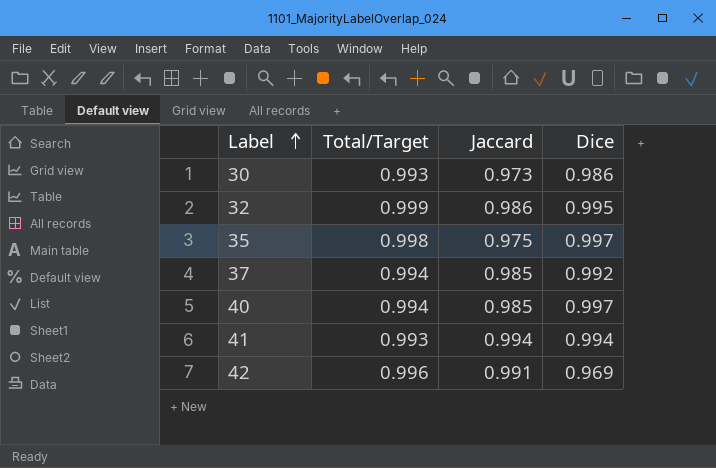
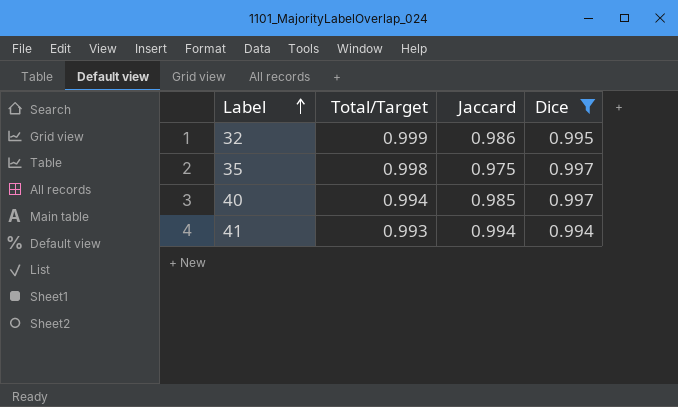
filter: none -> Dice >= 0.994

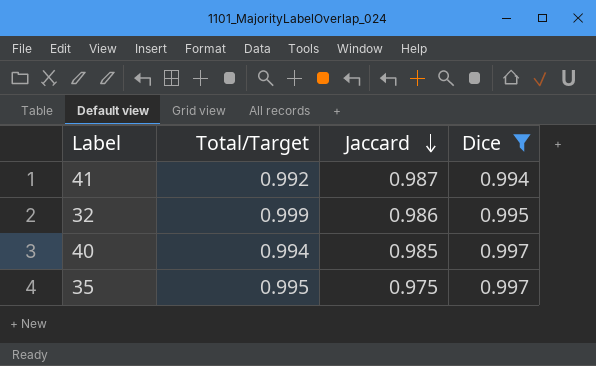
row order: Label ascending -> Jaccard descending
41 | Total/Target: 0.993 -> 0.992
41 | Jaccard: 0.994 -> 0.987
35 | Total/Target: 0.998 -> 0.995

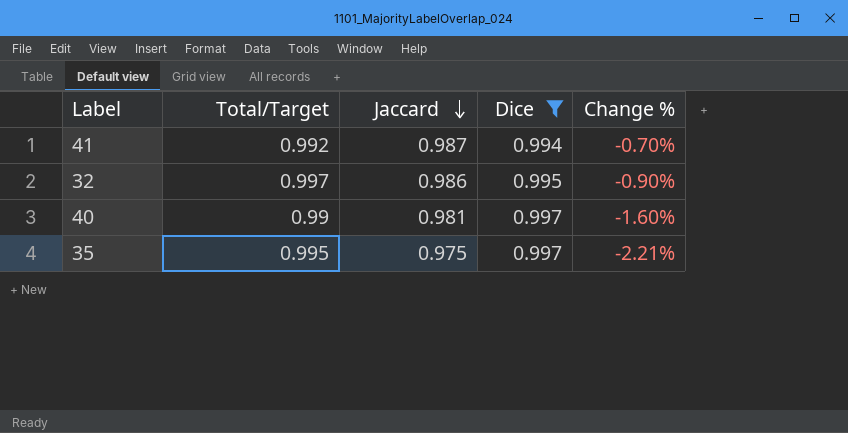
column Change % | formula: none -> ([Jaccard] - [Dice]) / [Dice]
32 | Total/Target: 0.999 -> 0.997
40 | Total/Target: 0.994 -> 0.99
40 | Jaccard: 0.985 -> 0.981

